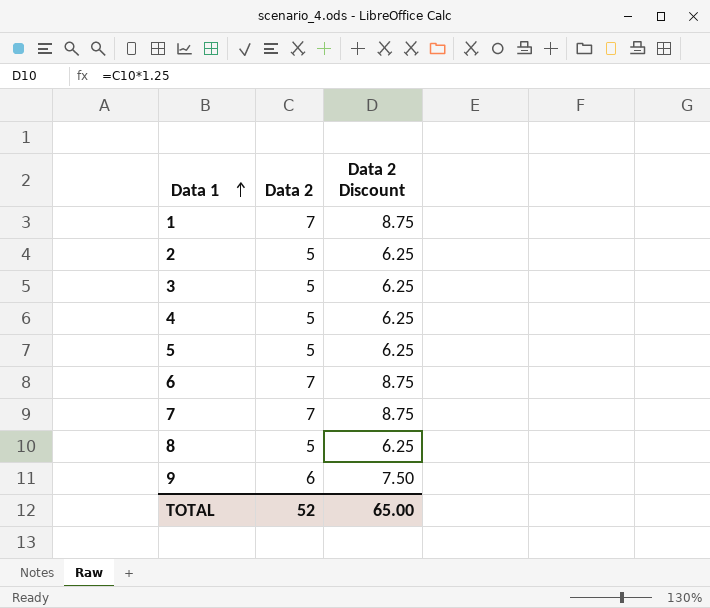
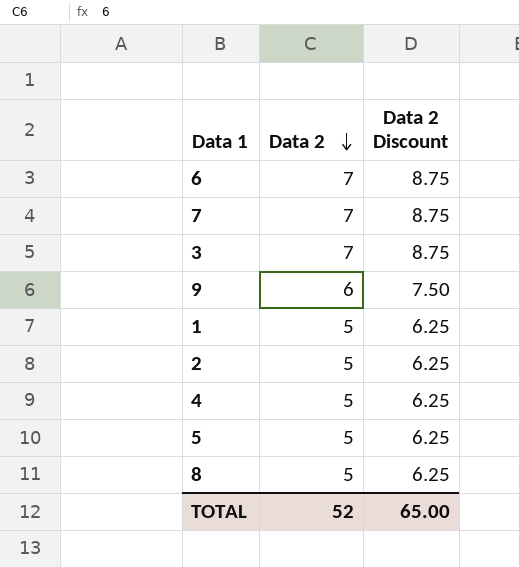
row order: Data 1 ascending -> Data 2 descending
3 | Data 2: 5 -> 7
3 | Data 2 Discount: 6.25 -> 8.75
1 | Data 2: 7 -> 5
1 | Data 2 Discount: 8.75 -> 6.25

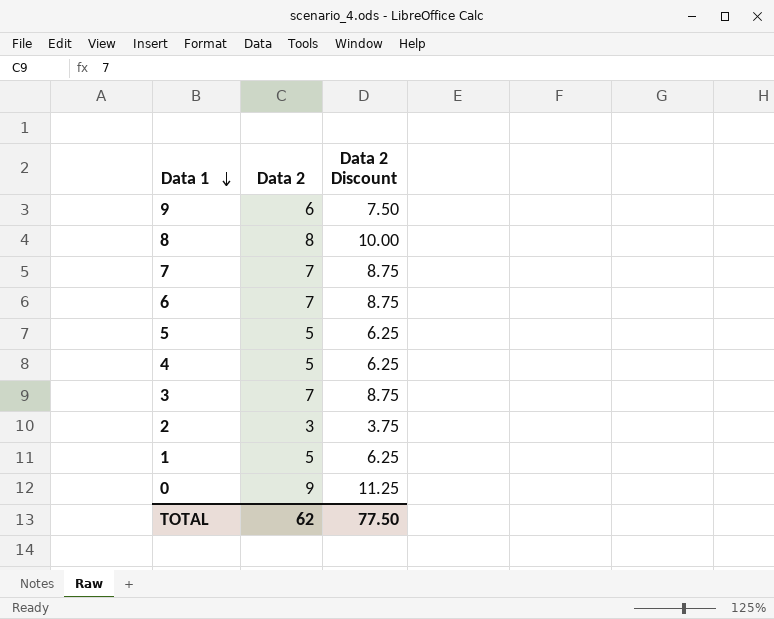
row order: Data 2 descending -> Data 1 descending
8 | Data 2: 5 -> 8
8 | Data 2 Discount: 6.25 -> 10.00
2 | Data 2: 5 -> 3
2 | Data 2 Discount: 6.25 -> 3.75
row 0: none -> 9 | 11.25
TOTAL | Data 2: 52 -> 62
TOTAL | Data 2 Discount: 65.00 -> 77.50

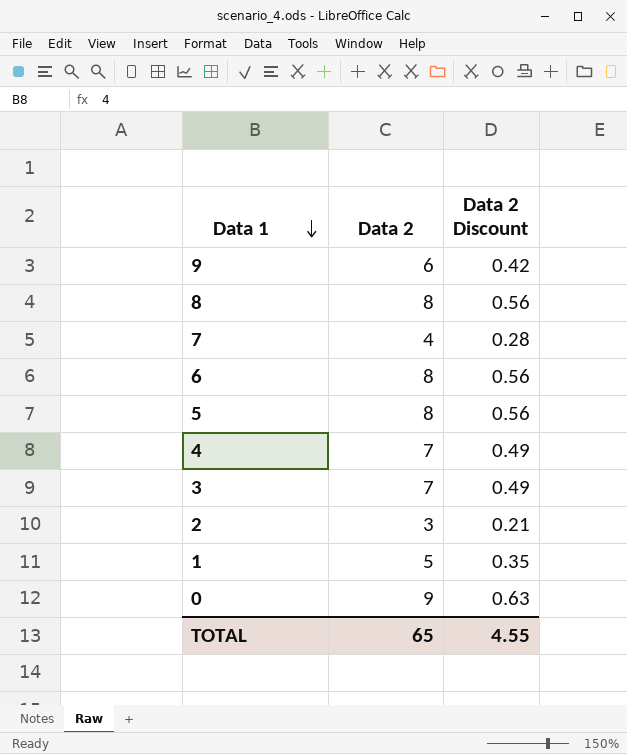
column Data 2 Discount | formula: [Data 2] * 1.25 -> [Data 2] * 0.07
7 | Data 2: 7 -> 4
6 | Data 2: 7 -> 8
5 | Data 2: 5 -> 8
4 | Data 2: 5 -> 7
TOTAL | Data 2: 62 -> 65
TOTAL | Data 2 Discount: 77.50 -> 4.55

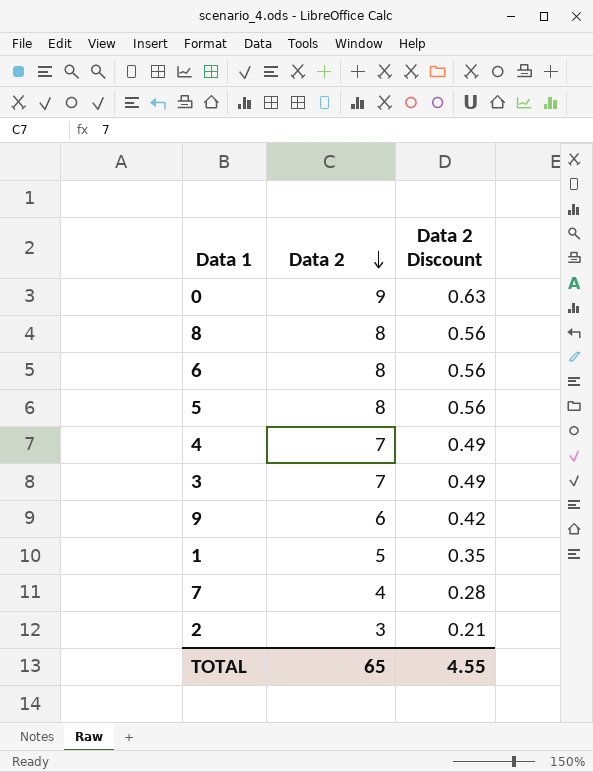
row order: Data 1 descending -> Data 2 descending

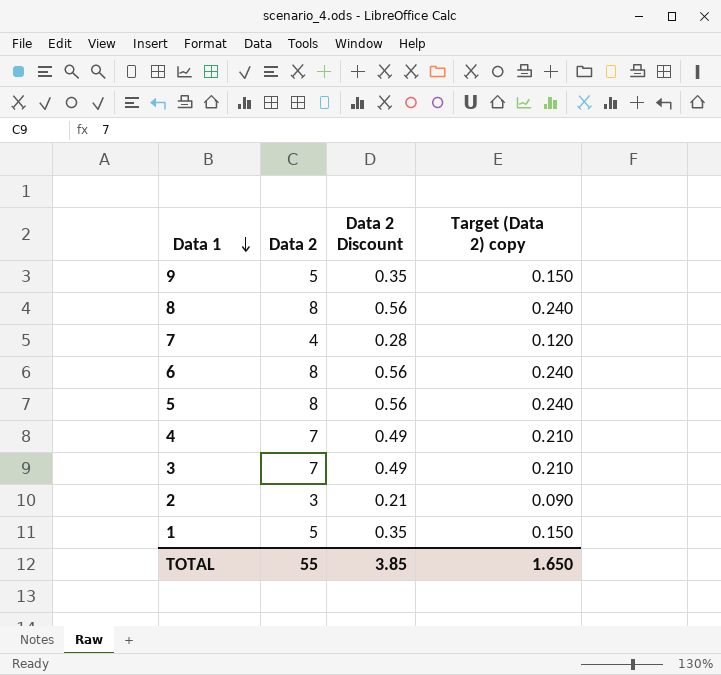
row order: Data 2 descending -> Data 1 descending
column Target (Data 2) copy | formula: none -> [Data 2] * 0.03
row 0: 9 | 0.63 -> none
9 | Data 2: 6 -> 5
9 | Data 2 Discount: 0.42 -> 0.35
TOTAL | Data 2: 65 -> 55
TOTAL | Data 2 Discount: 4.55 -> 3.85

